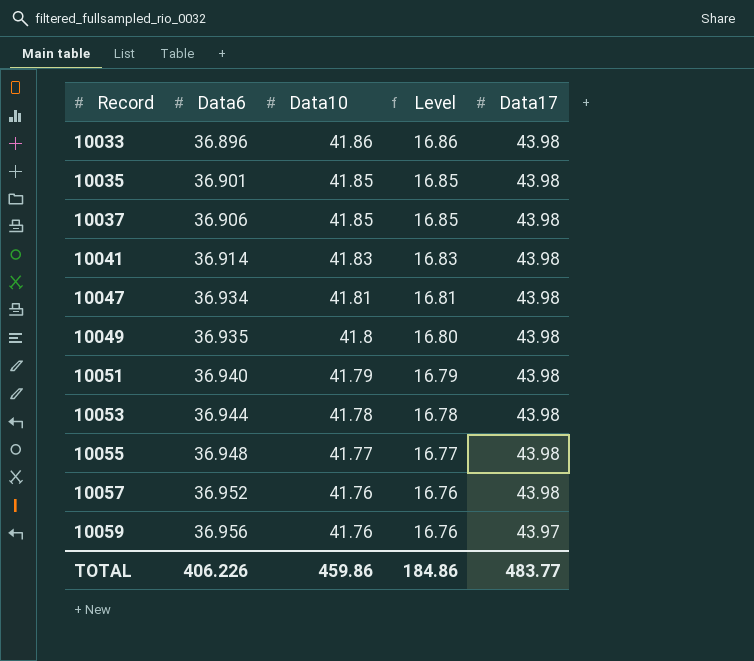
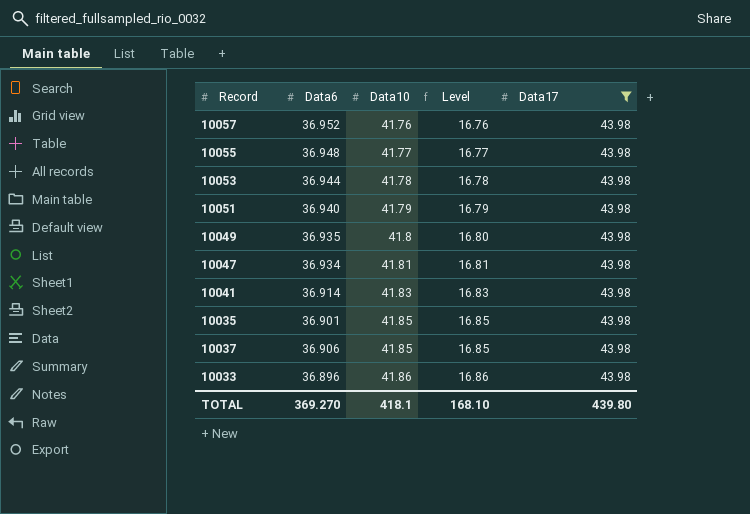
filter: none -> Data17 = 43.98
row order: Record ascending -> Data10 ascending
TOTAL | Data6: 406.226 -> 369.270
TOTAL | Data10: 459.86 -> 418.1
TOTAL | Level: 184.86 -> 168.10
TOTAL | Data17: 483.77 -> 439.80

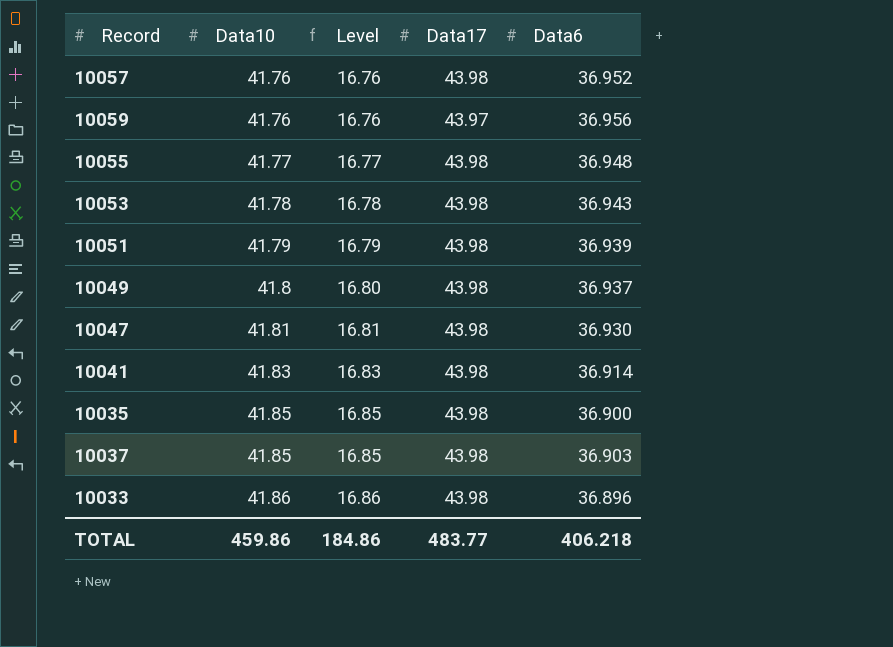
filter: Data17 = 43.98 -> none
column Data6 | position: 2 -> 5
10053 | Data6: 36.944 -> 36.943
10051 | Data6: 36.940 -> 36.939
10049 | Data6: 36.935 -> 36.937
10047 | Data6: 36.934 -> 36.930
10035 | Data6: 36.901 -> 36.900
10037 | Data6: 36.906 -> 36.903
TOTAL | Data10: 418.1 -> 459.86
TOTAL | Level: 168.10 -> 184.86
TOTAL | Data17: 439.80 -> 483.77
TOTAL | Data6: 369.270 -> 406.218

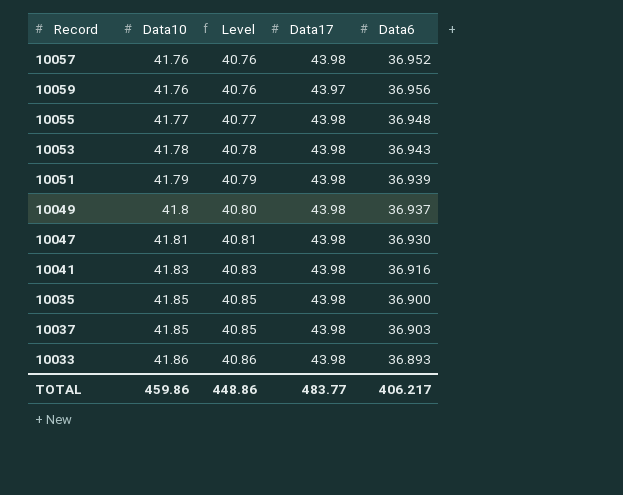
column Level | formula: [Data10] - 25 -> [Data10] - 1
10041 | Data6: 36.914 -> 36.916
10033 | Data6: 36.896 -> 36.893
TOTAL | Level: 184.86 -> 448.86
TOTAL | Data6: 406.218 -> 406.217

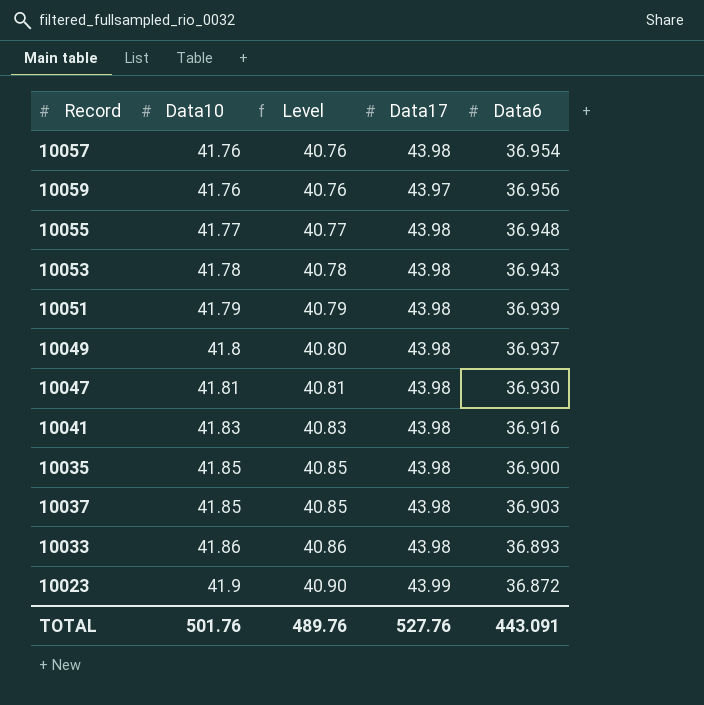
10057 | Data6: 36.952 -> 36.954
row 10023: none -> 41.9 | 40.90 | 43.99 | 36.872
TOTAL | Data10: 459.86 -> 501.76
TOTAL | Level: 448.86 -> 489.76
TOTAL | Data17: 483.77 -> 527.76
TOTAL | Data6: 406.217 -> 443.091

